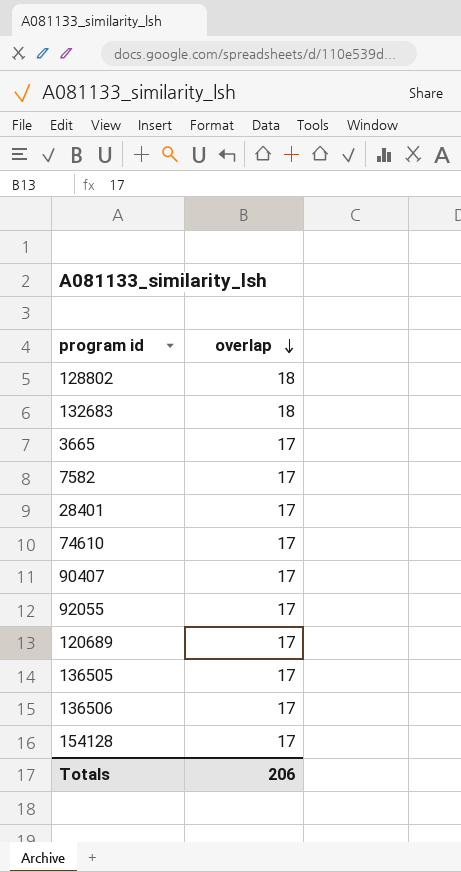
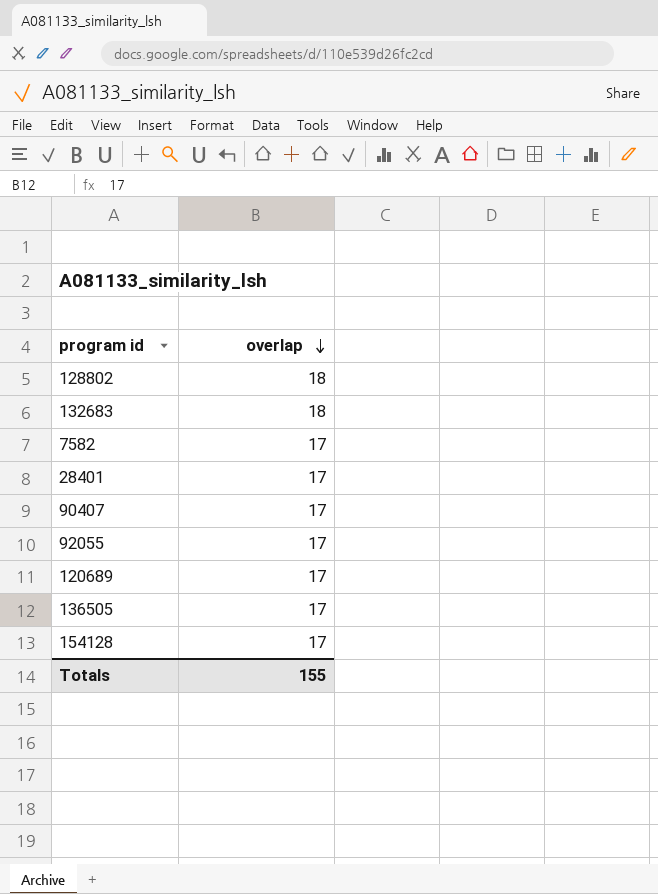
row 3665: 17 -> none
row 74610: 17 -> none
row 136506: 17 -> none
Totals | overlap: 206 -> 155

